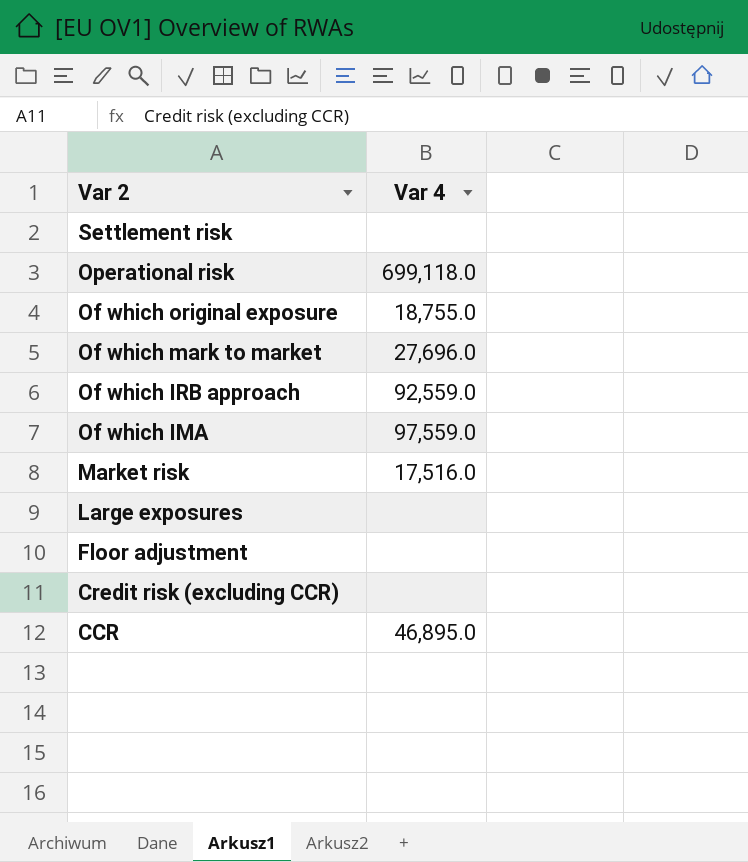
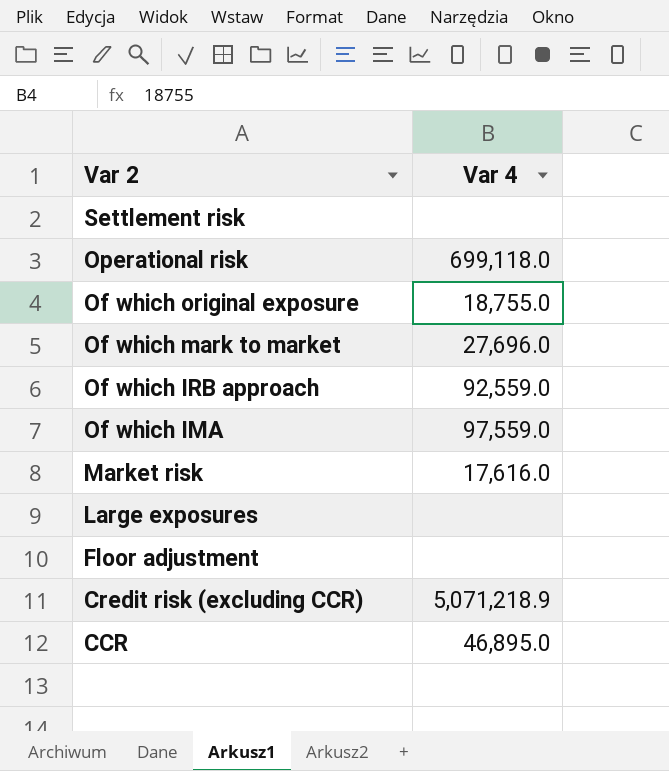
Market risk | Var 4: 17,516.0 -> 17,616.0
Credit risk (excluding CCR) | Var 4: none -> 5,071,218.9

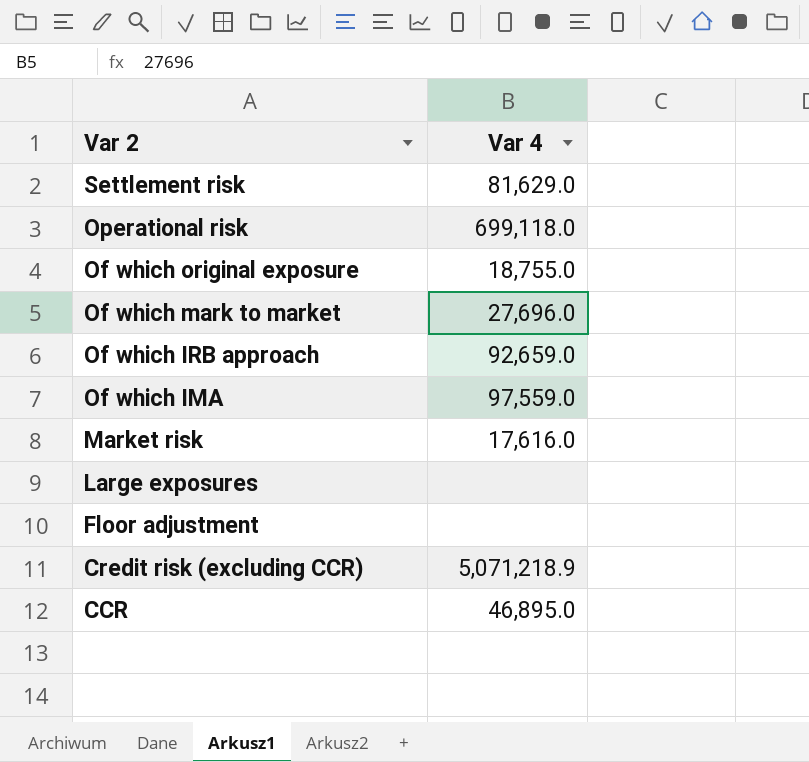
Settlement risk | Var 4: none -> 81,629.0
Of which IRB approach | Var 4: 92,559.0 -> 92,659.0

